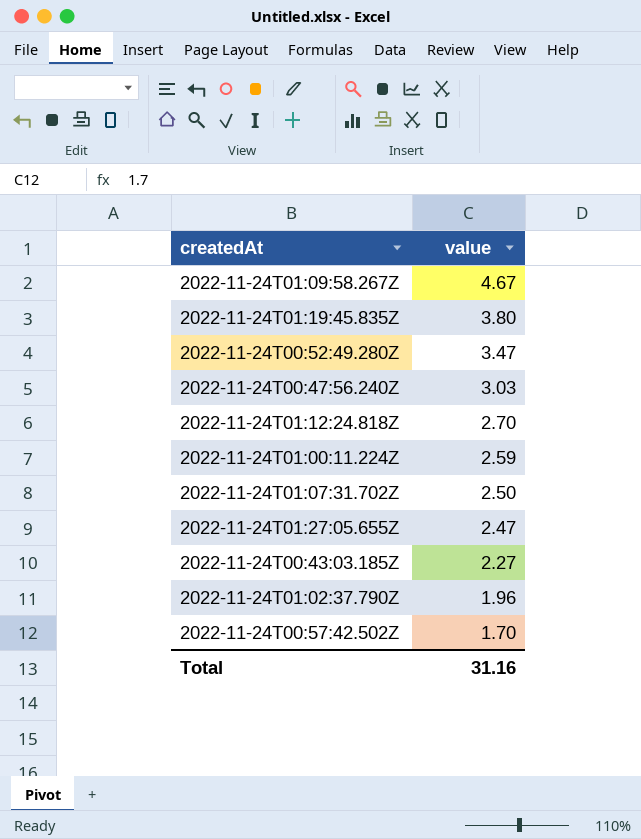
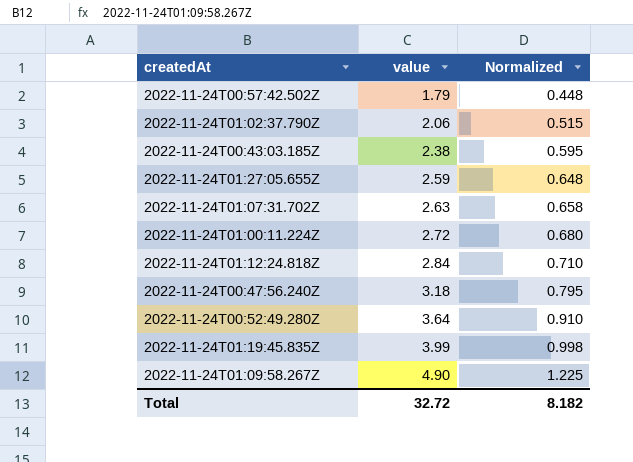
row order: value descending -> value ascending
column Normalized | formula: none -> [value] * 0.25
2022-11-24T00:57:42.502Z | value: 1.70 -> 1.79
2022-11-24T01:02:37.790Z | value: 1.96 -> 2.06
2022-11-24T00:43:03.185Z | value: 2.27 -> 2.38
2022-11-24T01:27:05.655Z | value: 2.47 -> 2.59
2022-11-24T01:07:31.702Z | value: 2.50 -> 2.63
2022-11-24T01:00:11.224Z | value: 2.59 -> 2.72
2022-11-24T01:12:24.818Z | value: 2.70 -> 2.84
2022-11-24T00:47:56.240Z | value: 3.03 -> 3.18
2022-11-24T00:52:49.280Z | value: 3.47 -> 3.64
2022-11-24T01:19:45.835Z | value: 3.80 -> 3.99
2022-11-24T01:09:58.267Z | value: 4.67 -> 4.90
Total | value: 31.16 -> 32.72

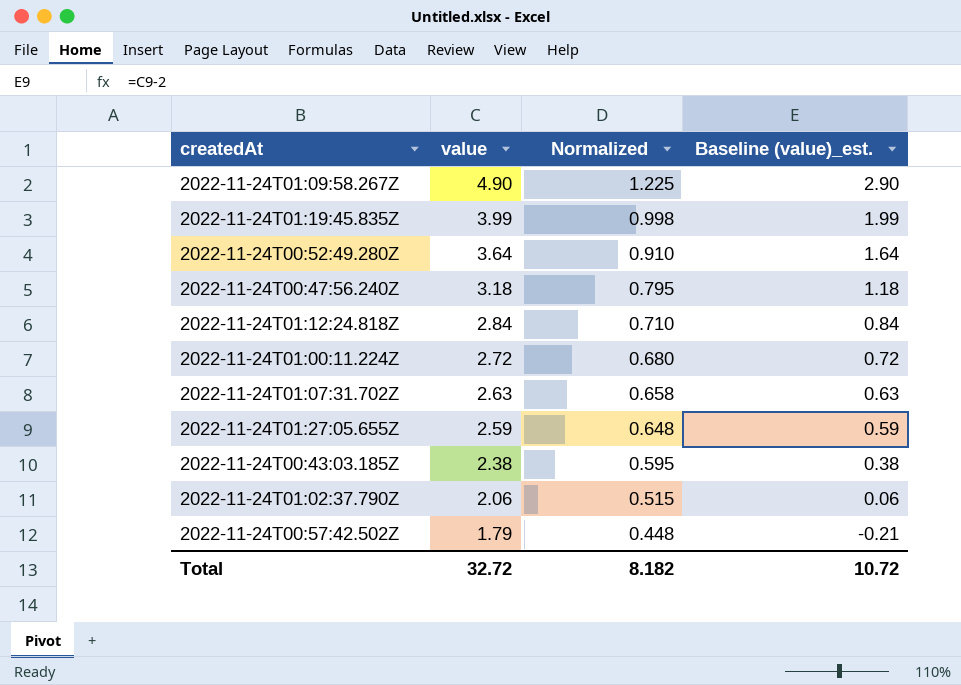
row order: value ascending -> value descending
column Baseline (value)_est. | formula: none -> [value] - 2

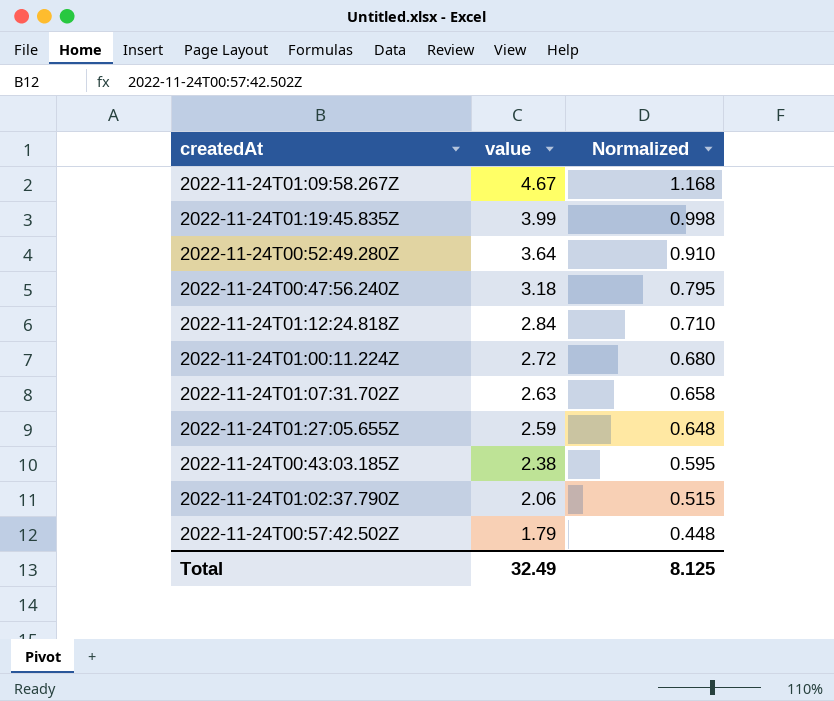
column Baseline (value)_est. | formula: [value] - 2 -> none
2022-11-24T01:09:58.267Z | value: 4.90 -> 4.67
2022-11-24T01:09:58.267Z | Normalized: 1.225 -> 1.168
Total | value: 32.72 -> 32.49
Total | Normalized: 8.182 -> 8.125

